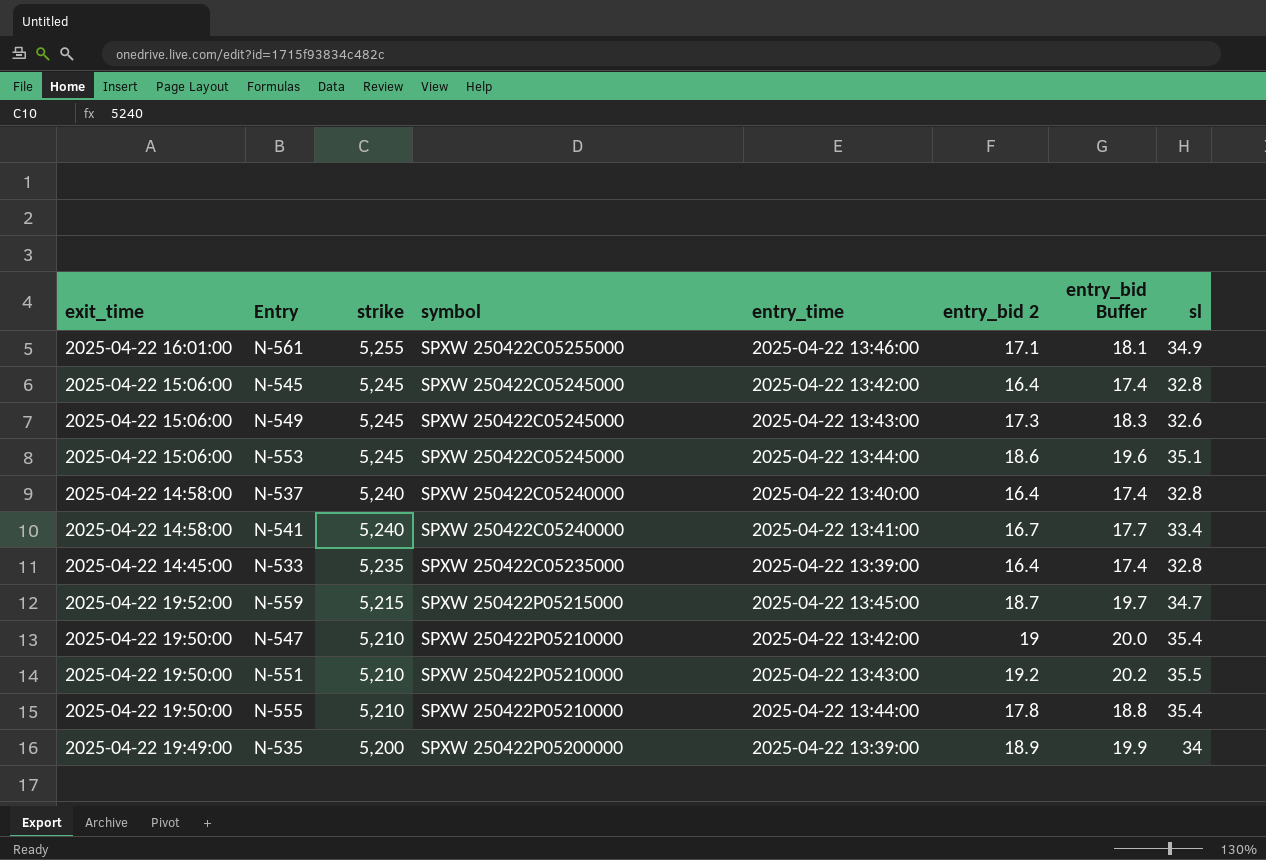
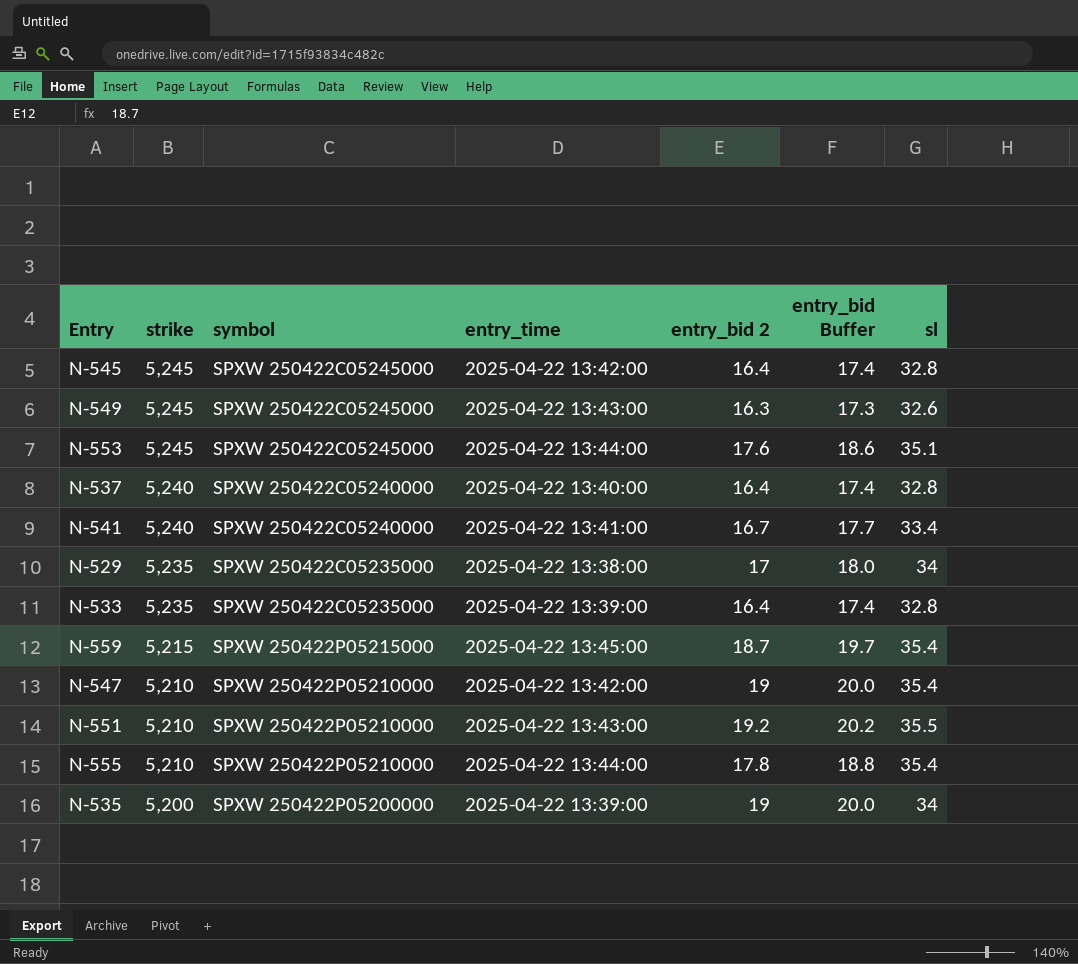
column exit_time | position: 1 -> none
row N-561: 2025-04-22 16:01:00 | 5,255 | SPXW 250422C05255000 | 2025-04-22 13:46:00 | 17.1 | 18.1 | 34.9 -> none
N-549 | entry_bid 2: 17.3 -> 16.3
N-549 | entry_bid Buffer: 18.3 -> 17.3
N-553 | entry_bid 2: 18.6 -> 17.6
N-553 | entry_bid Buffer: 19.6 -> 18.6
row N-529: none -> 5,235 | SPXW 250422C05235000 | 2025-04-22 13:38:00 | 17 | 18.0 | 34
N-559 | sl: 34.7 -> 35.4
N-535 | entry_bid 2: 18.9 -> 19
N-535 | entry_bid Buffer: 19.9 -> 20.0

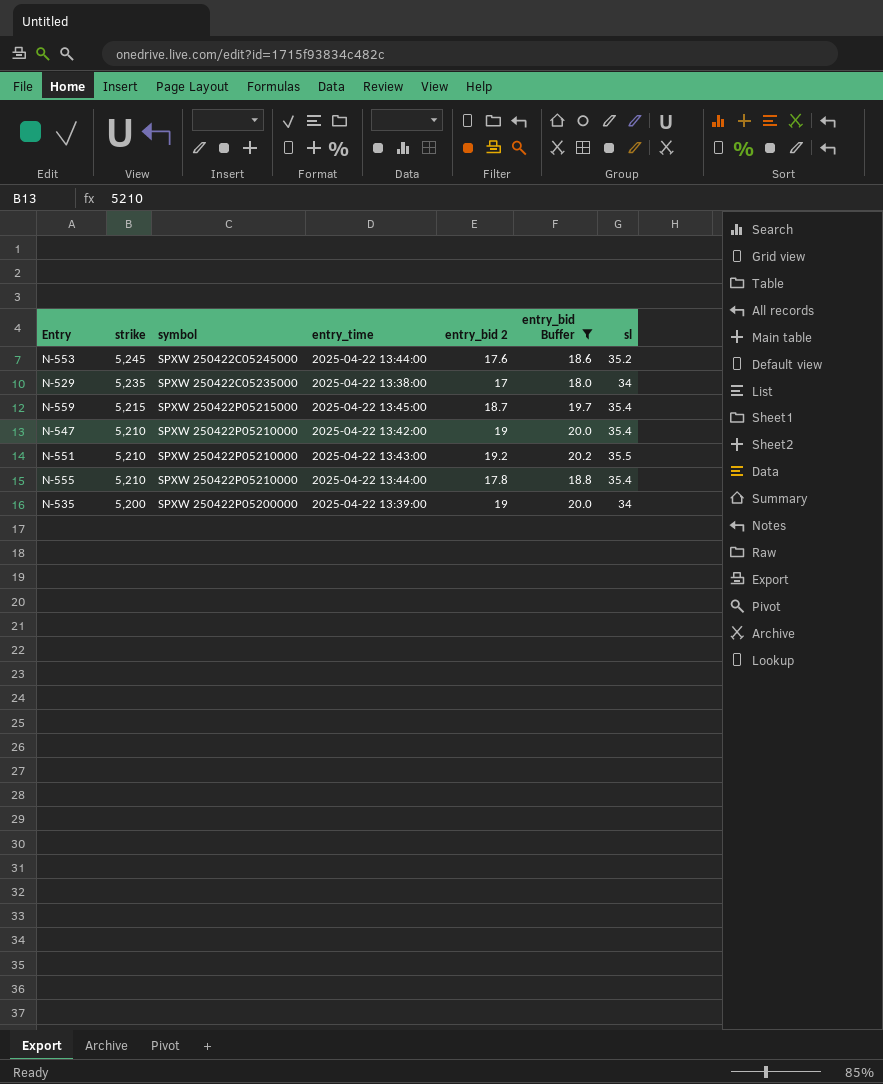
filter: none -> entry_bid Buffer >= 18.0
N-553 | sl: 35.1 -> 35.2

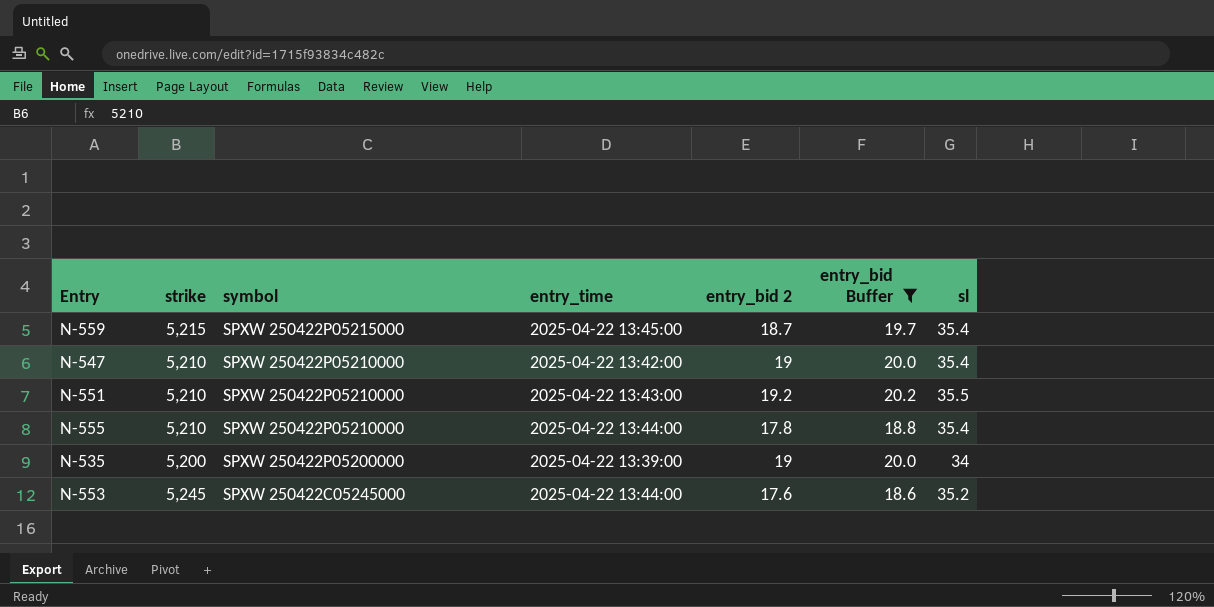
row order: strike descending -> symbol descending
row N-529: 5,235 | SPXW 250422C05235000 | 2025-04-22 13:38:00 | 17 | 18.0 | 34 -> none

